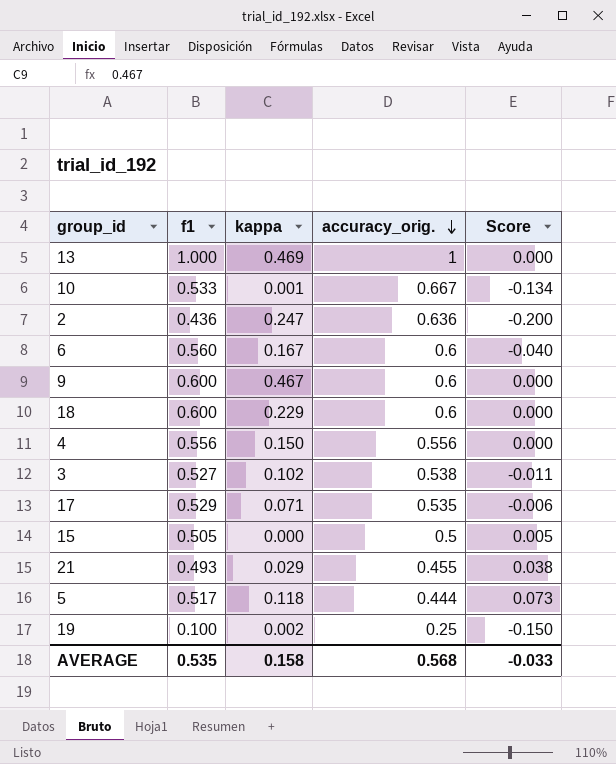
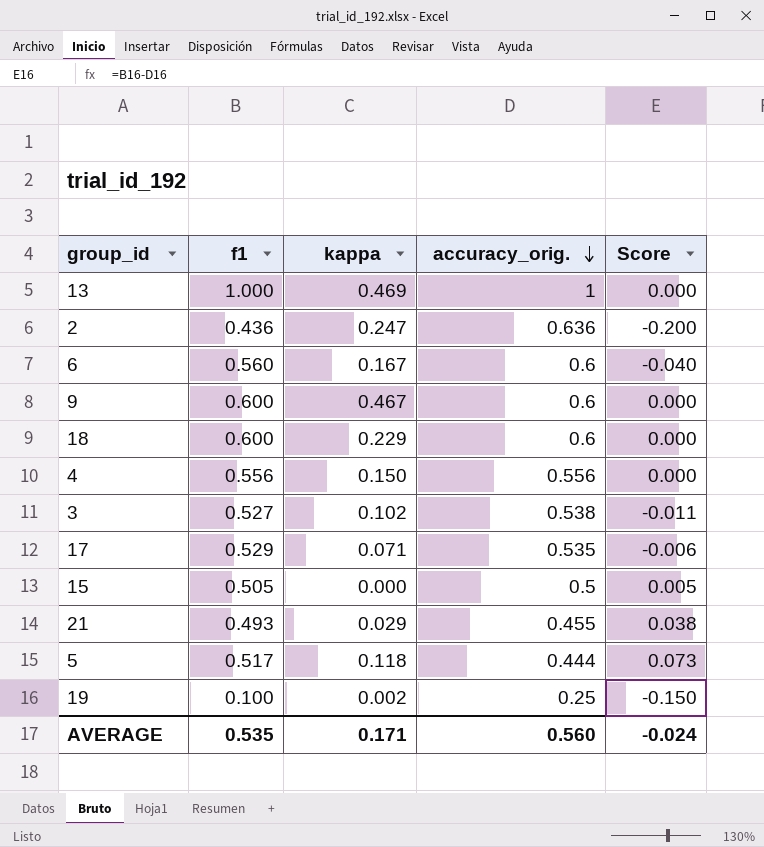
row 10: 0.533 | 0.001 | 0.667 | -0.134 -> none
AVERAGE | kappa: 0.158 -> 0.171
AVERAGE | accuracy_orig.: 0.568 -> 0.560
AVERAGE | Score: -0.033 -> -0.024

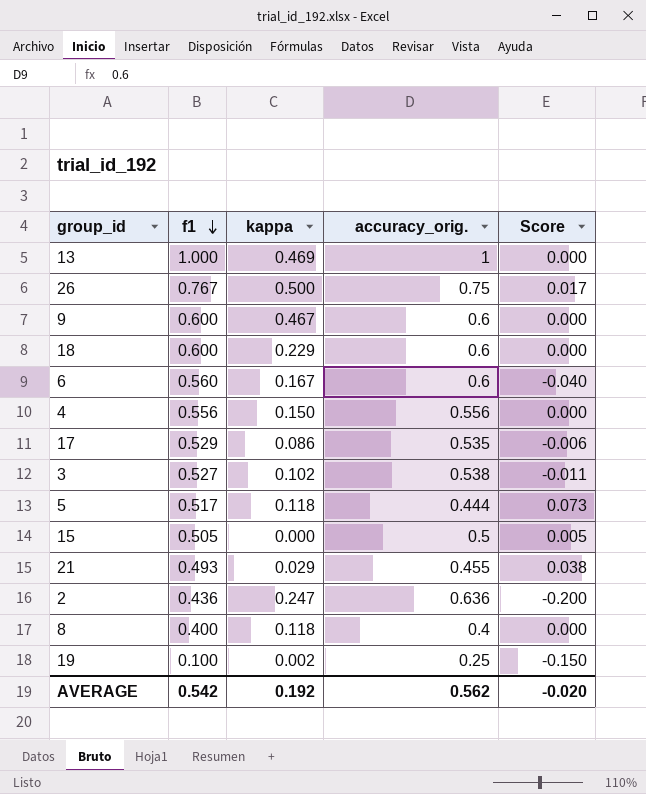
row order: accuracy_orig. descending -> f1 descending
row 26: none -> 0.767 | 0.500 | 0.75 | 0.017
17 | kappa: 0.071 -> 0.086
row 8: none -> 0.400 | 0.118 | 0.4 | 0.000
AVERAGE | f1: 0.535 -> 0.542
AVERAGE | kappa: 0.171 -> 0.192
AVERAGE | accuracy_orig.: 0.560 -> 0.562
AVERAGE | Score: -0.024 -> -0.020

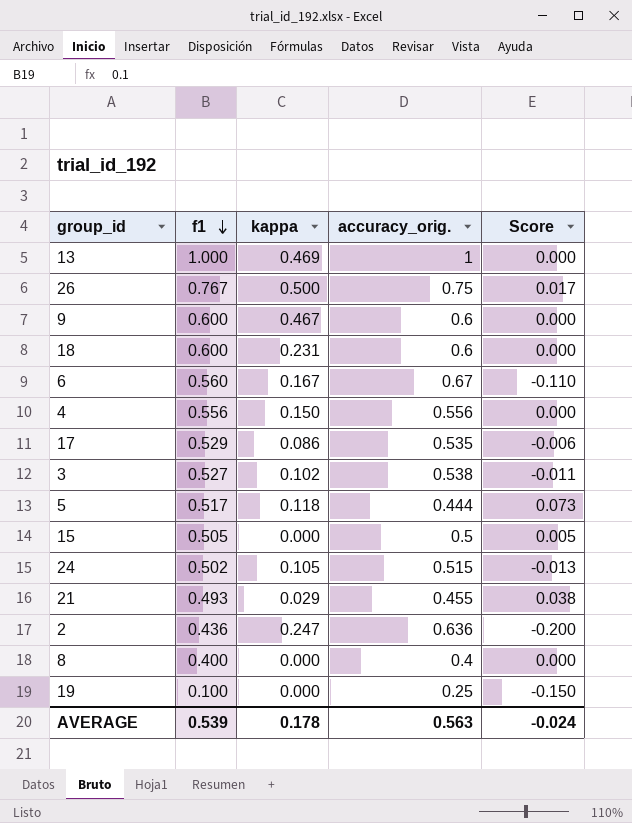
18 | kappa: 0.229 -> 0.231
6 | accuracy_orig.: 0.6 -> 0.67
6 | Score: -0.040 -> -0.110
row 24: none -> 0.502 | 0.105 | 0.515 | -0.013
8 | kappa: 0.118 -> 0.000
19 | kappa: 0.002 -> 0.000
AVERAGE | f1: 0.542 -> 0.539
AVERAGE | kappa: 0.192 -> 0.178
AVERAGE | accuracy_orig.: 0.562 -> 0.563
AVERAGE | Score: -0.020 -> -0.024

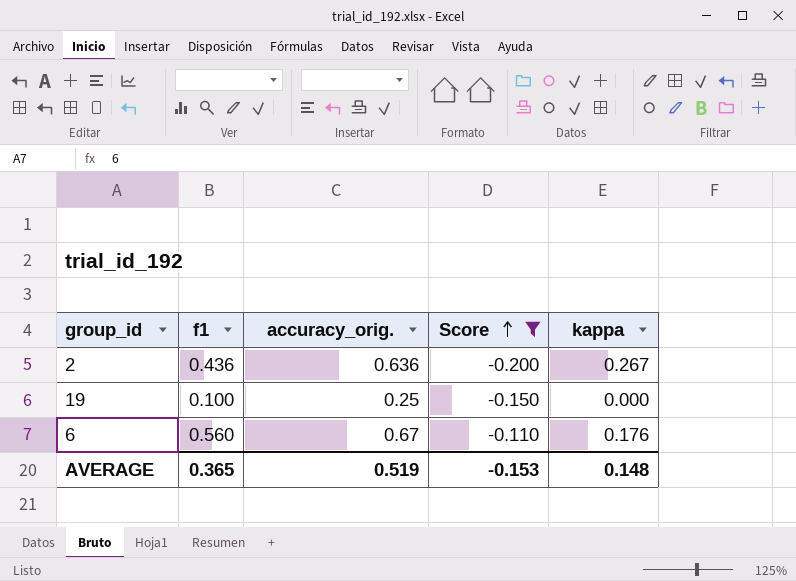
filter: none -> Score <= -0.110
row order: f1 descending -> Score ascending
column kappa | position: 3 -> 5
2 | kappa: 0.247 -> 0.267
6 | kappa: 0.167 -> 0.176
AVERAGE | f1: 0.539 -> 0.365
AVERAGE | accuracy_orig.: 0.563 -> 0.519
AVERAGE | Score: -0.024 -> -0.153
AVERAGE | kappa: 0.178 -> 0.148

